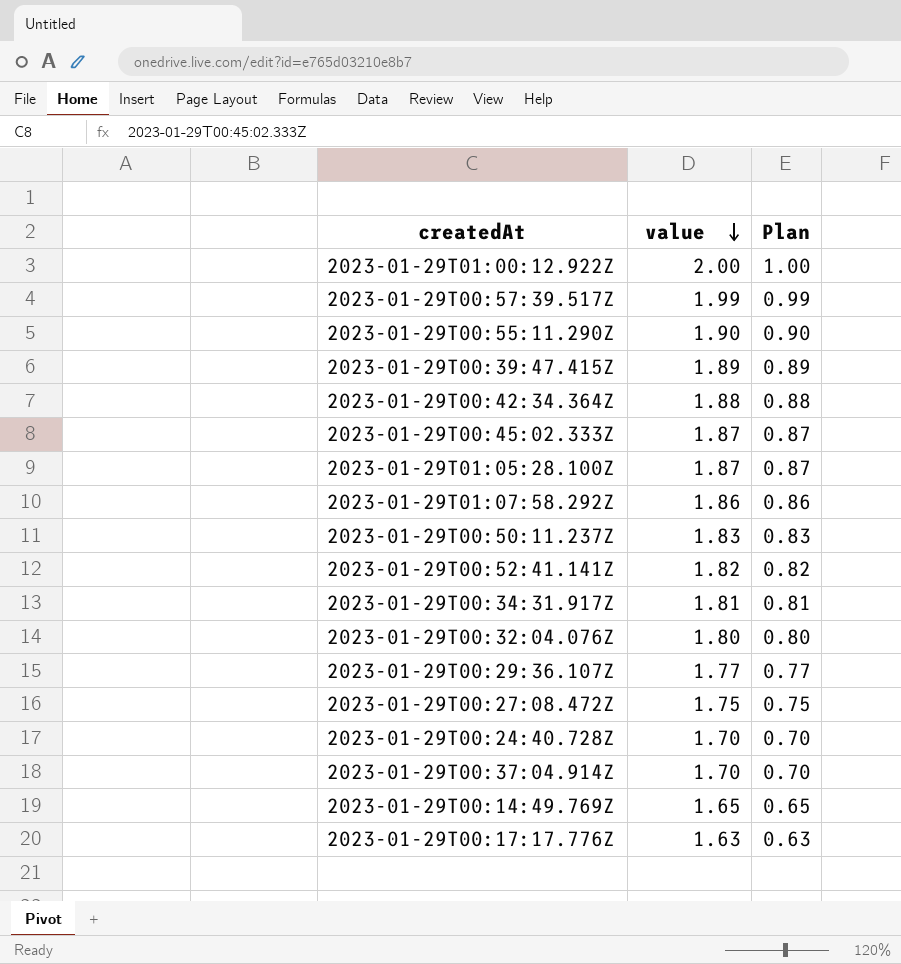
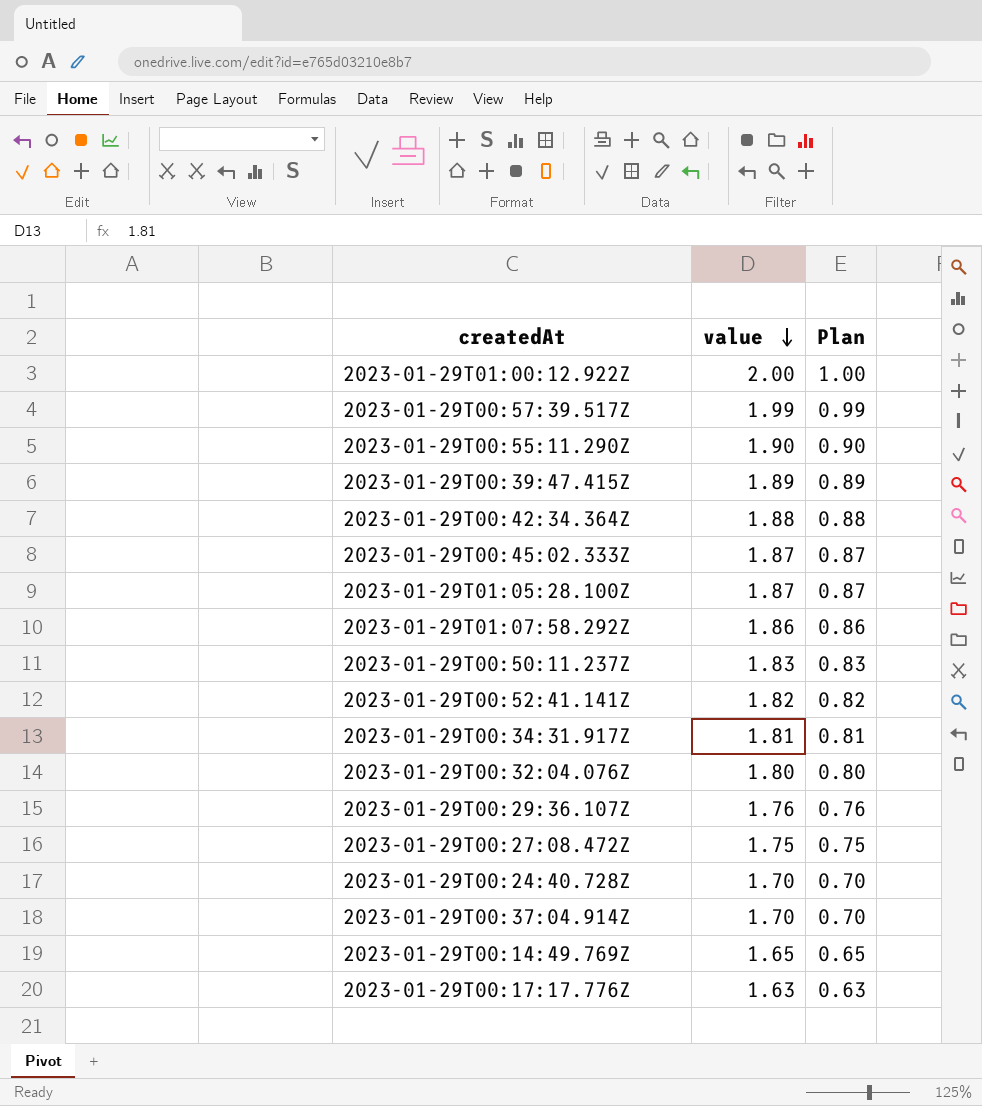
2023-01-29T00:29:36.107Z | value: 1.77 -> 1.76
2023-01-29T00:29:36.107Z | Plan: 0.77 -> 0.76

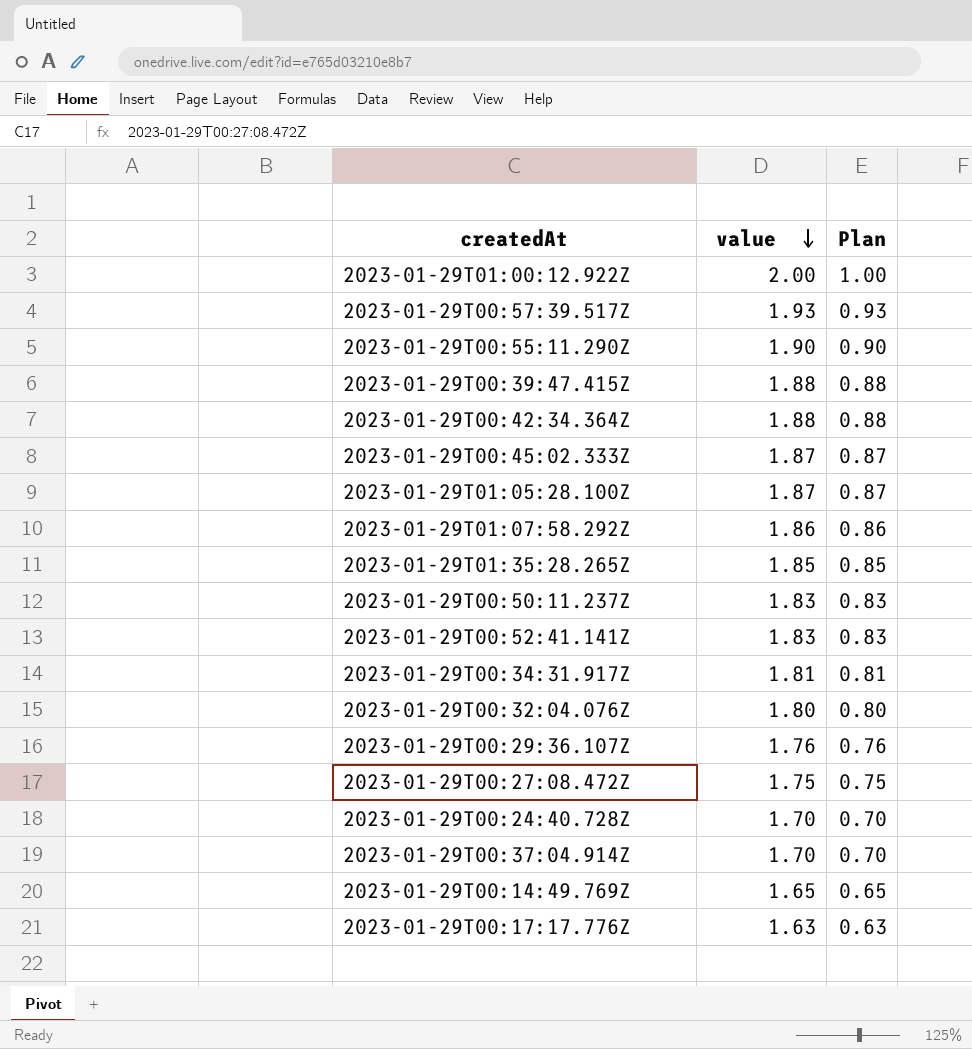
2023-01-29T00:57:39.517Z | value: 1.99 -> 1.93
2023-01-29T00:57:39.517Z | Plan: 0.99 -> 0.93
2023-01-29T00:39:47.415Z | value: 1.89 -> 1.88
2023-01-29T00:39:47.415Z | Plan: 0.89 -> 0.88
row 2023-01-29T01:35:28.265Z: none -> 1.85 | 0.85
2023-01-29T00:52:41.141Z | value: 1.82 -> 1.83
2023-01-29T00:52:41.141Z | Plan: 0.82 -> 0.83

